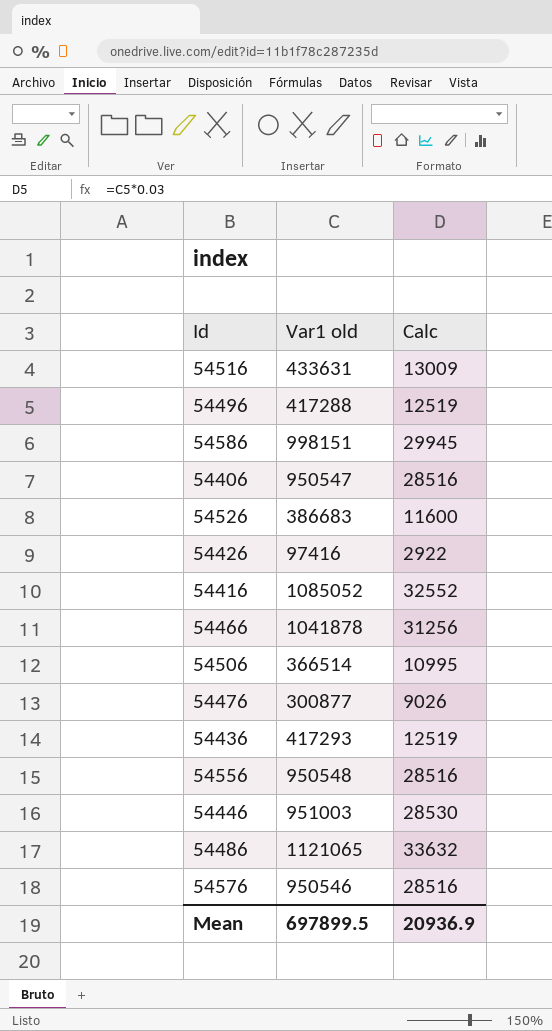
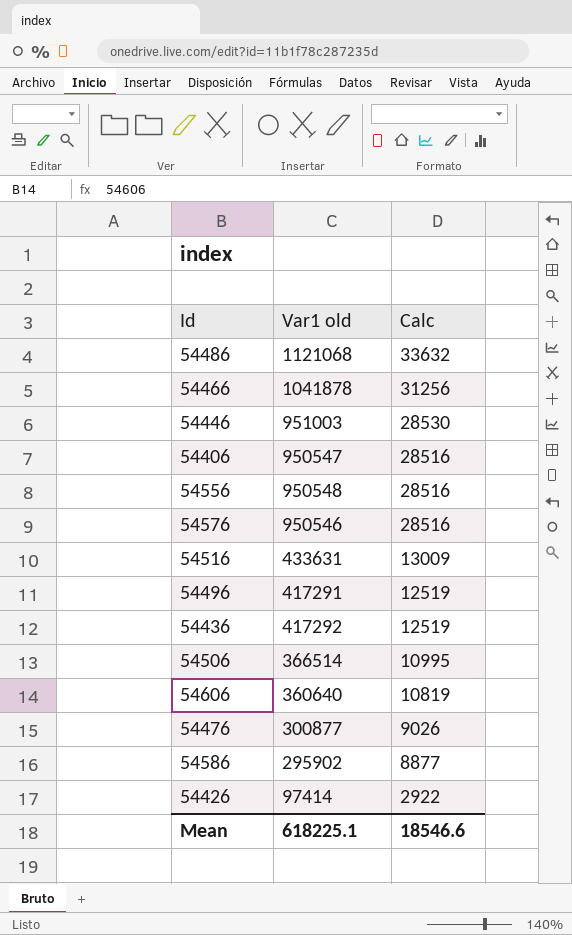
row order: none -> Calc descending
row 54526: 386683 | 11600 -> none
row 54416: 1085052 | 32552 -> none
54486 | Var1 old: 1121065 -> 1121068
54496 | Var1 old: 417288 -> 417291
54436 | Var1 old: 417293 -> 417292
row 54606: none -> 360640 | 10819
54586 | Var1 old: 998151 -> 295902
54586 | Calc: 29945 -> 8877
54426 | Var1 old: 97416 -> 97414
Mean | Var1 old: 697899.5 -> 618225.1
Mean | Calc: 20936.9 -> 18546.6

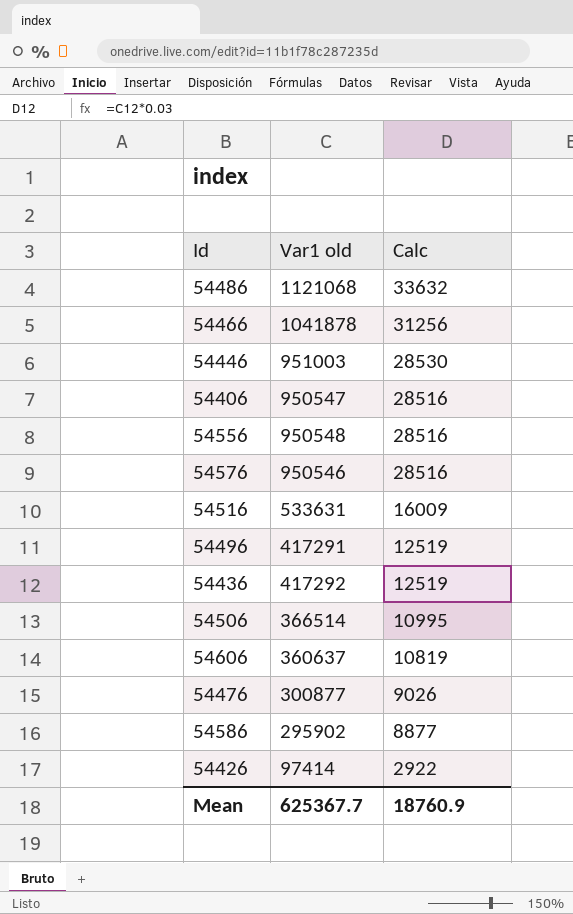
54516 | Var1 old: 433631 -> 533631
54516 | Calc: 13009 -> 16009
54606 | Var1 old: 360640 -> 360637
Mean | Var1 old: 618225.1 -> 625367.7
Mean | Calc: 18546.6 -> 18760.9

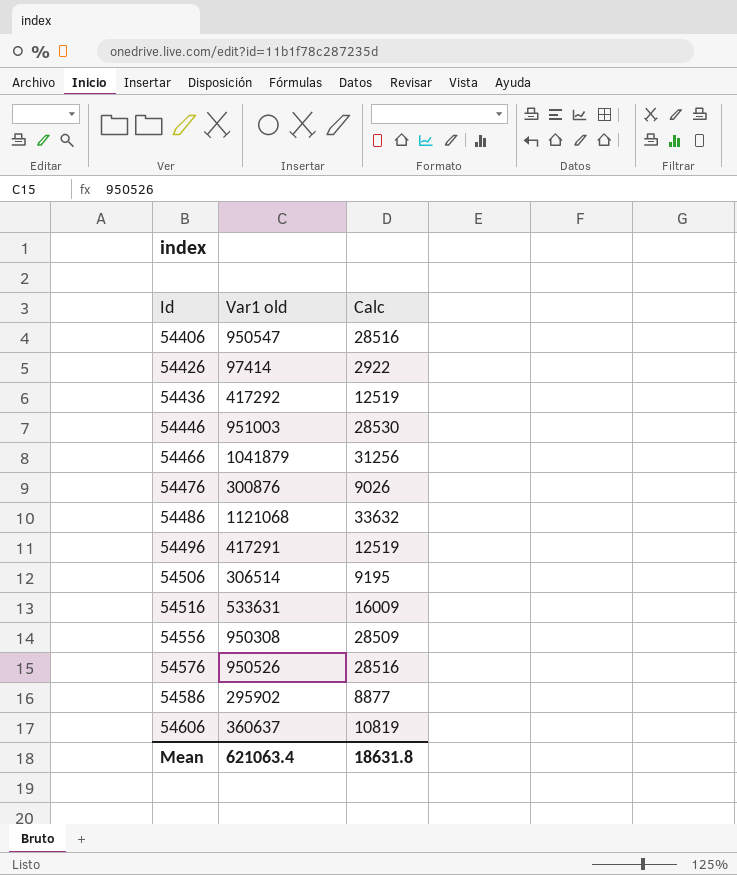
row order: Calc descending -> Id ascending
54466 | Var1 old: 1041878 -> 1041879
54476 | Var1 old: 300877 -> 300876
54506 | Var1 old: 366514 -> 306514
54506 | Calc: 10995 -> 9195
54556 | Var1 old: 950548 -> 950308
54556 | Calc: 28516 -> 28509
54576 | Var1 old: 950546 -> 950526
Mean | Var1 old: 625367.7 -> 621063.4
Mean | Calc: 18760.9 -> 18631.8

